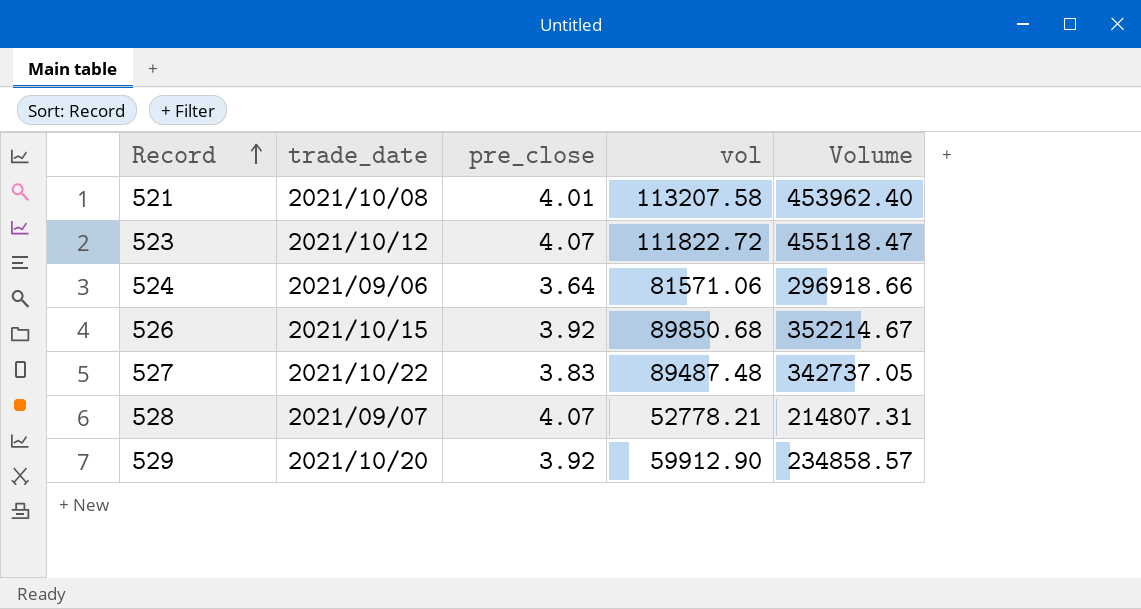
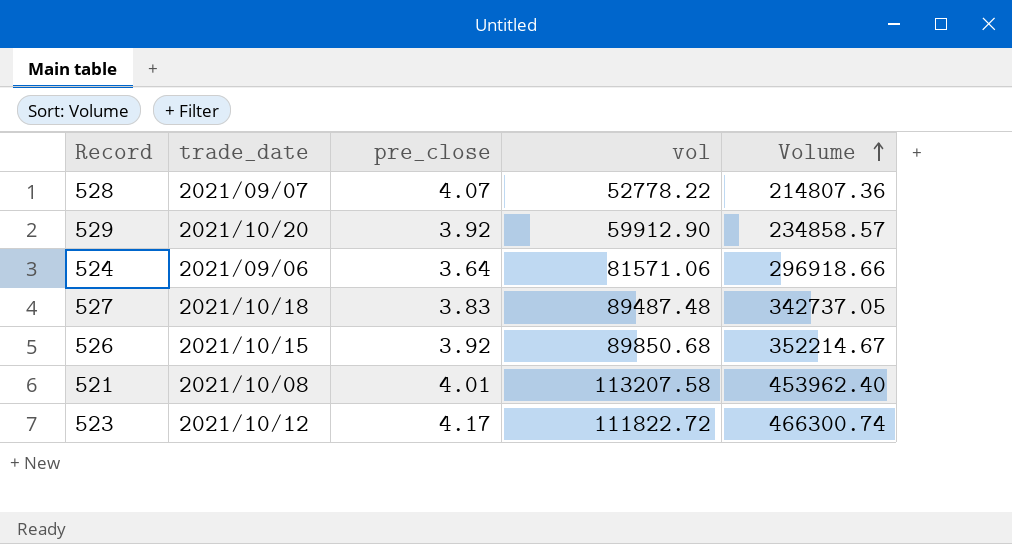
row order: Record ascending -> Volume ascending
528 | vol: 52778.21 -> 52778.22
528 | Volume: 214807.31 -> 214807.36
527 | trade_date: 2021/10/22 -> 2021/10/18
523 | pre_close: 4.07 -> 4.17
523 | Volume: 455118.47 -> 466300.74

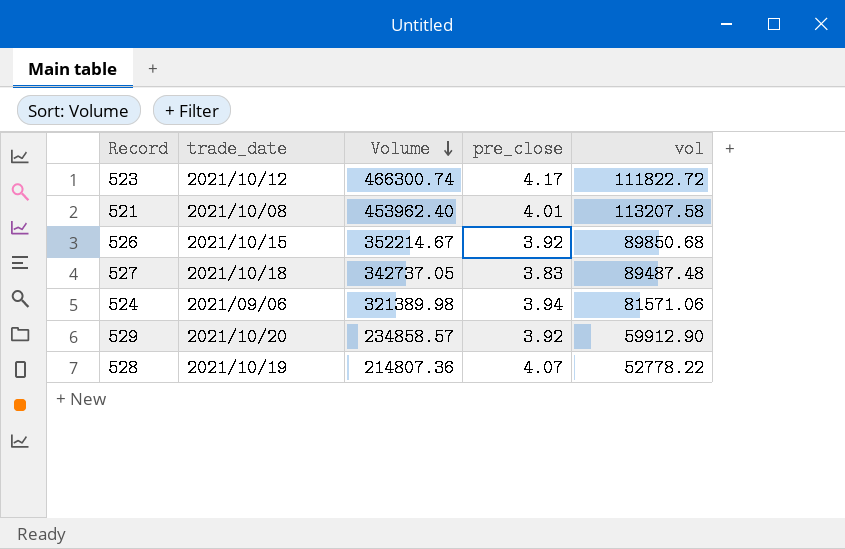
row order: Volume ascending -> Volume descending
column Volume | position: 5 -> 3
524 | Volume: 296918.66 -> 321389.98
524 | pre_close: 3.64 -> 3.94
528 | trade_date: 2021/09/07 -> 2021/10/19

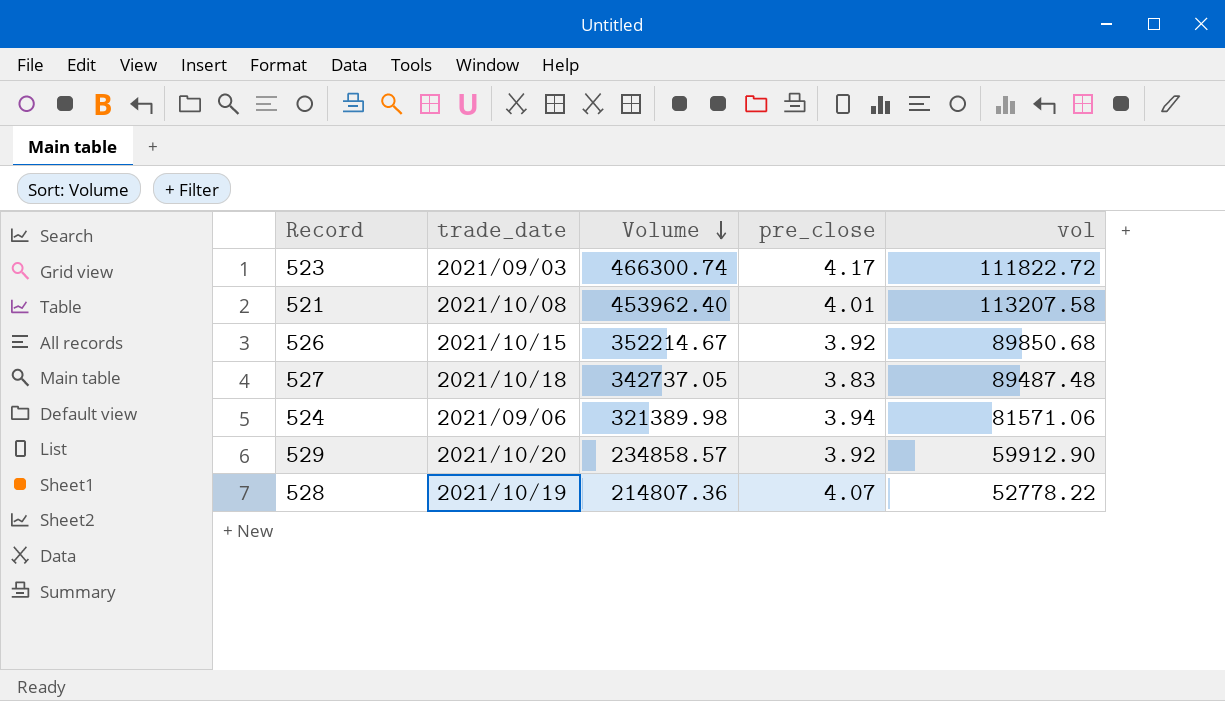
523 | trade_date: 2021/10/12 -> 2021/09/03

